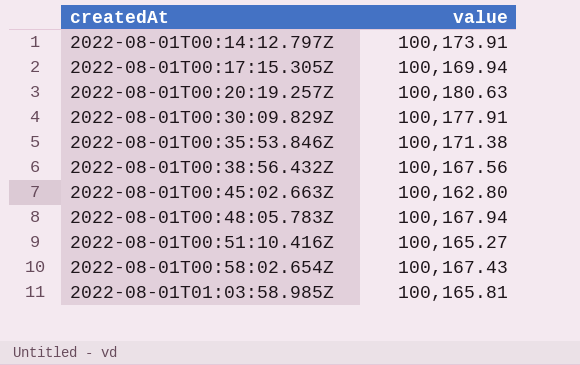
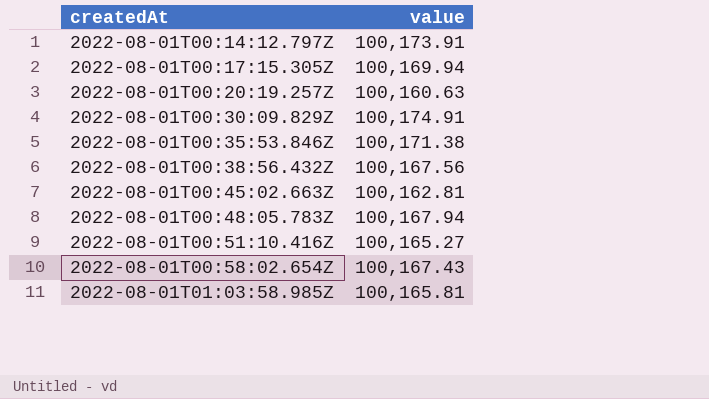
2022-08-01T00:20:19.257Z | value: 100,180.63 -> 100,160.63
2022-08-01T00:30:09.829Z | value: 100,177.91 -> 100,174.91
2022-08-01T00:45:02.663Z | value: 100,162.80 -> 100,162.81

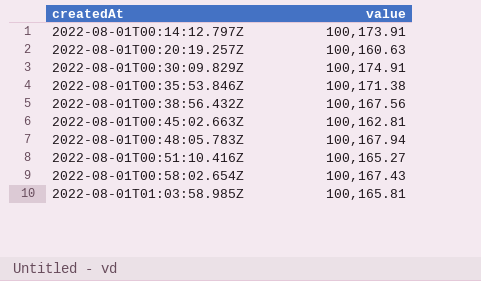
row 2022-08-01T00:17:15.305Z: 100,169.94 -> none

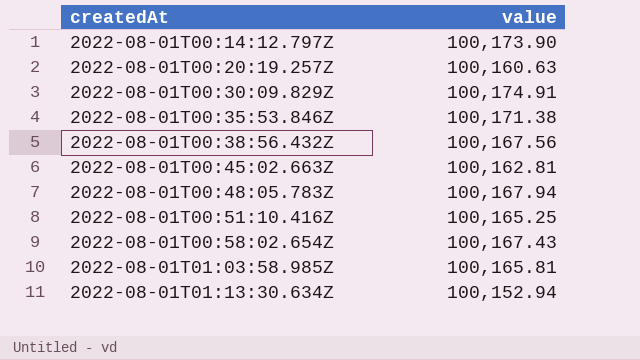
2022-08-01T00:14:12.797Z | value: 100,173.91 -> 100,173.90
2022-08-01T00:51:10.416Z | value: 100,165.27 -> 100,165.25
row 2022-08-01T01:13:30.634Z: none -> 100,152.94

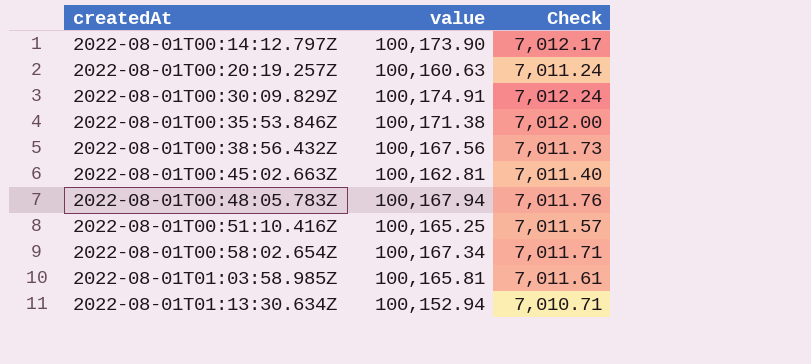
column Check | formula: none -> [value] * 0.07
2022-08-01T00:58:02.654Z | value: 100,167.43 -> 100,167.34

